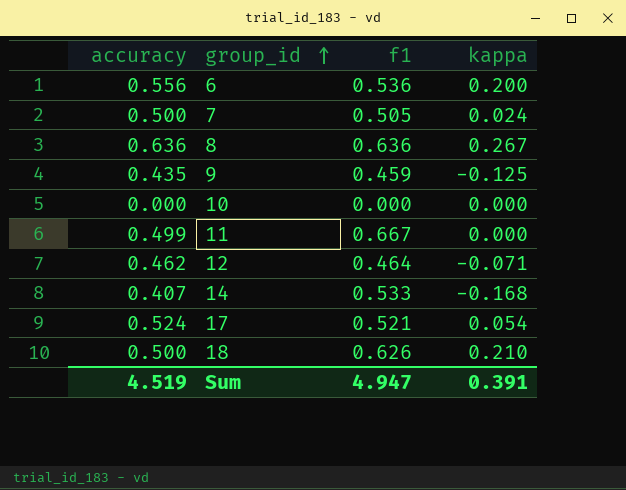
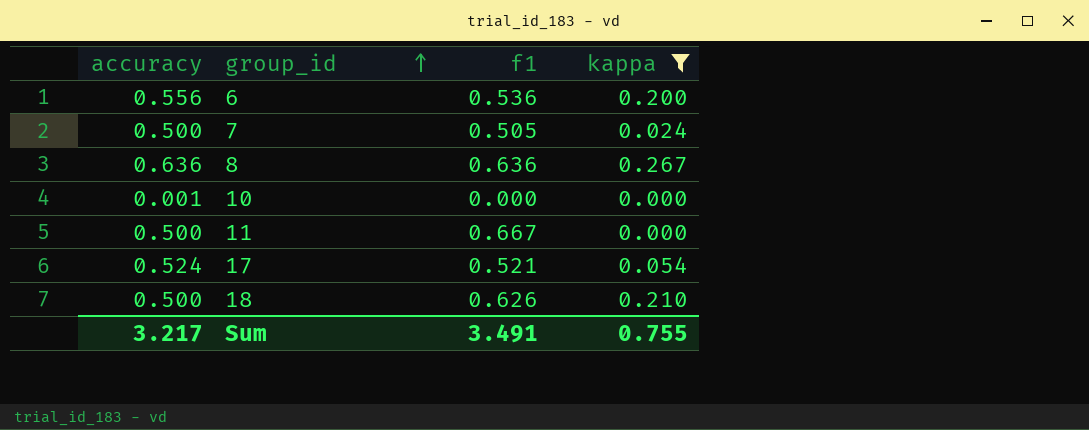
filter: none -> kappa >= 0.000
10 | accuracy: 0.000 -> 0.001
11 | accuracy: 0.499 -> 0.500
Sum | accuracy: 4.519 -> 3.217
Sum | f1: 4.947 -> 3.491
Sum | kappa: 0.391 -> 0.755

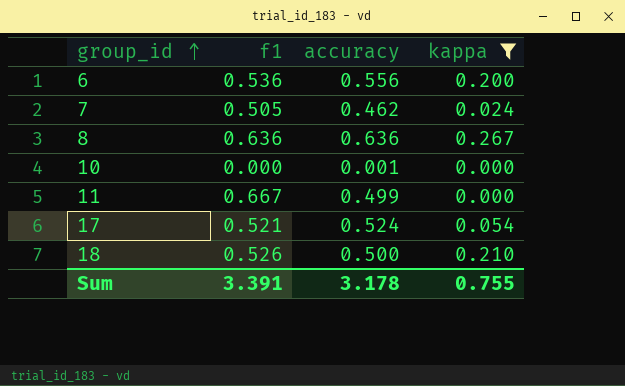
column accuracy | position: 1 -> 3
7 | accuracy: 0.500 -> 0.462
11 | accuracy: 0.500 -> 0.499
18 | f1: 0.626 -> 0.526
Sum | f1: 3.491 -> 3.391
Sum | accuracy: 3.217 -> 3.178

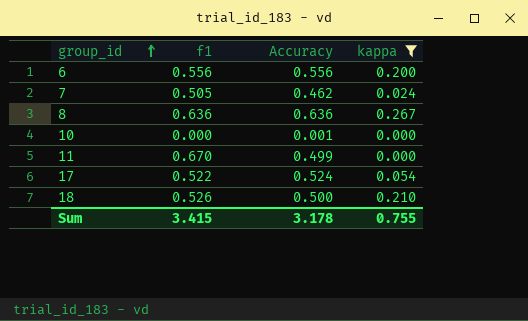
column name: accuracy -> Accuracy
6 | f1: 0.536 -> 0.556
11 | f1: 0.667 -> 0.670
17 | f1: 0.521 -> 0.522
Sum | f1: 3.391 -> 3.415

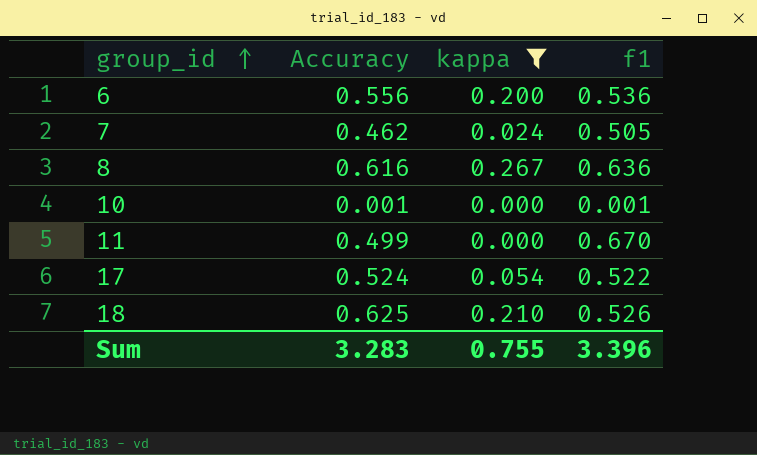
column f1 | position: 2 -> 4
6 | f1: 0.556 -> 0.536
8 | Accuracy: 0.636 -> 0.616
10 | f1: 0.000 -> 0.001
18 | Accuracy: 0.500 -> 0.625
Sum | Accuracy: 3.178 -> 3.283
Sum | f1: 3.415 -> 3.396

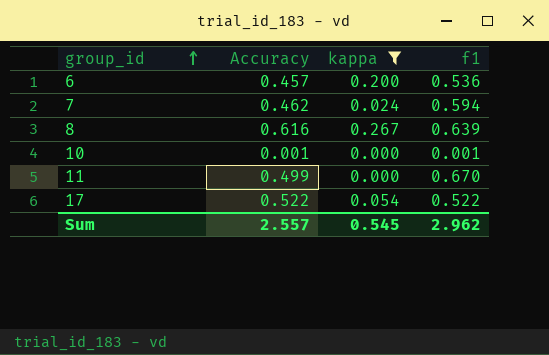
row 18: 0.625 | 0.210 | 0.526 -> none
6 | Accuracy: 0.556 -> 0.457
7 | f1: 0.505 -> 0.594
8 | f1: 0.636 -> 0.639
17 | Accuracy: 0.524 -> 0.522
Sum | Accuracy: 3.283 -> 2.557
Sum | kappa: 0.755 -> 0.545
Sum | f1: 3.396 -> 2.962

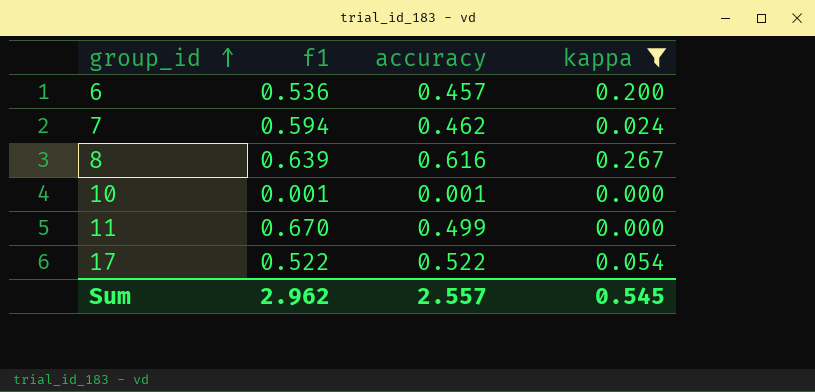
column f1 | position: 4 -> 2
column name: Accuracy -> accuracy

